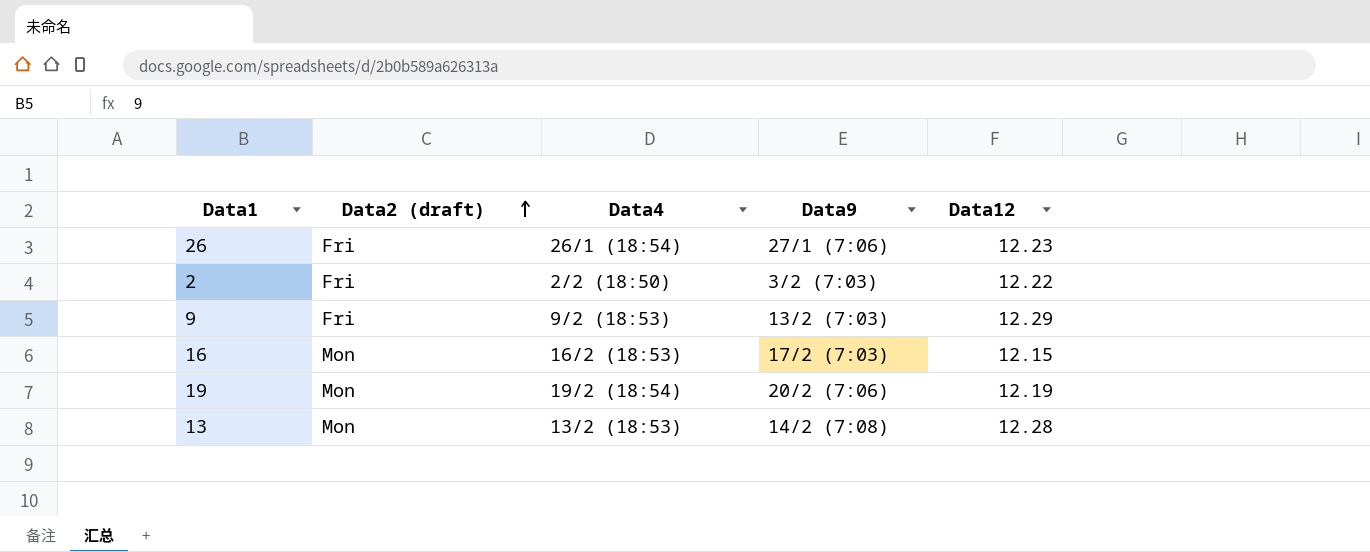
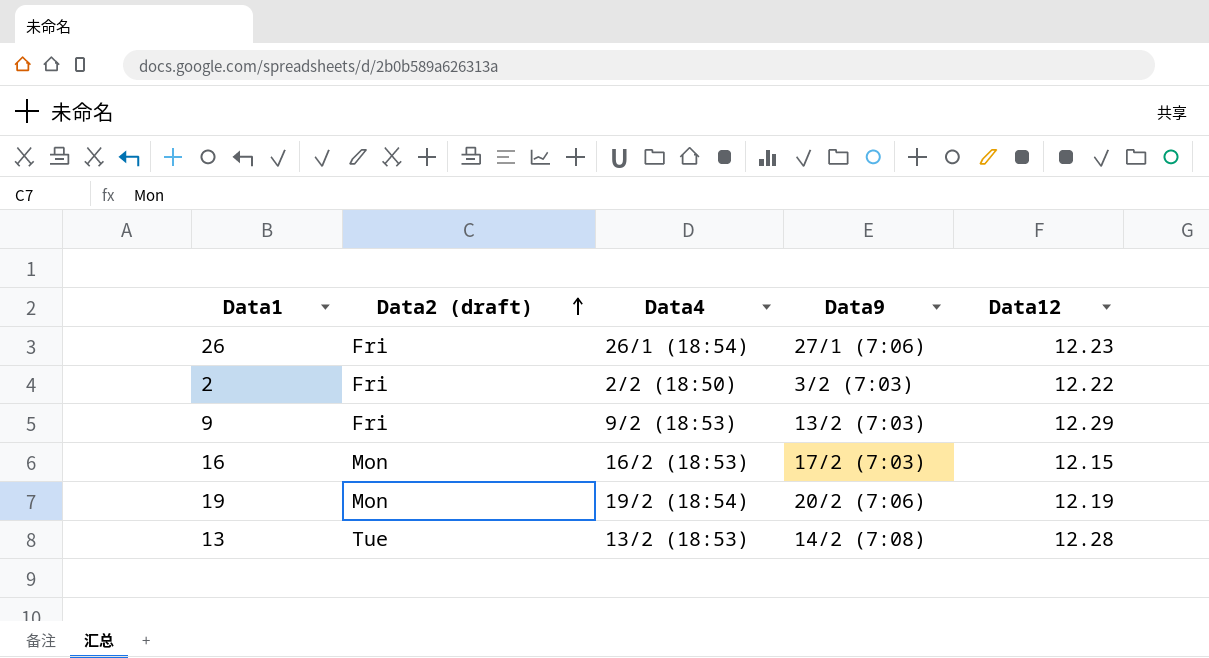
13 | Data2 (draft): Mon -> Tue

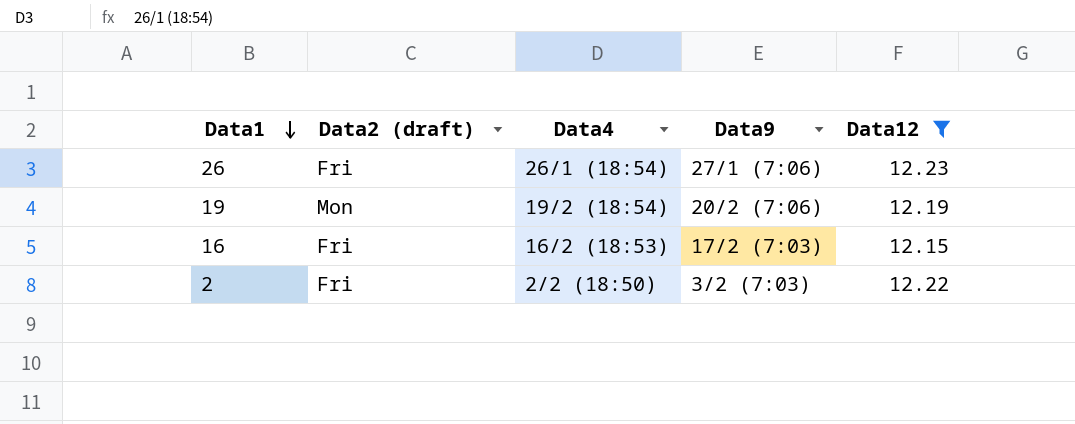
filter: none -> Data12 <= 12.23
row order: Data2 (draft) ascending -> Data1 descending
16 | Data2 (draft): Mon -> Fri

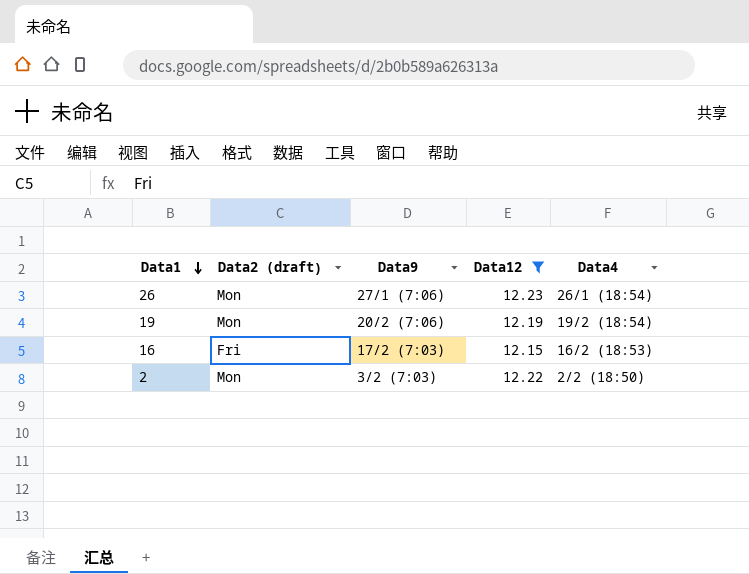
column Data4 | position: 3 -> 5
26 | Data2 (draft): Fri -> Mon
2 | Data2 (draft): Fri -> Mon

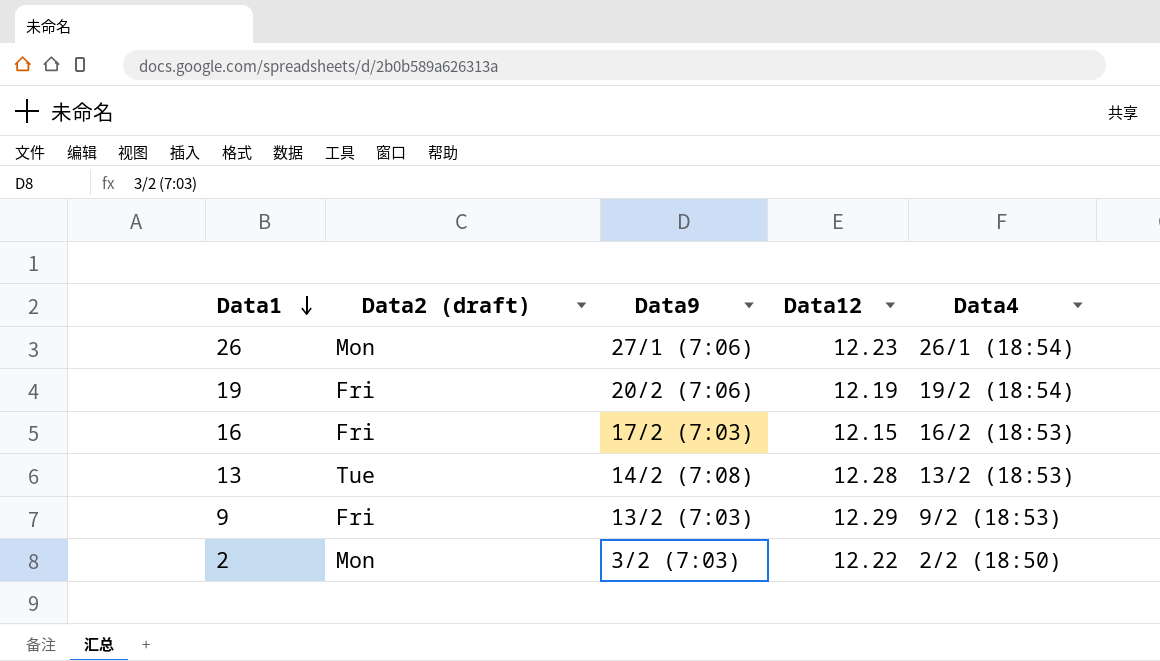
filter: Data12 <= 12.23 -> none
19 | Data2 (draft): Mon -> Fri

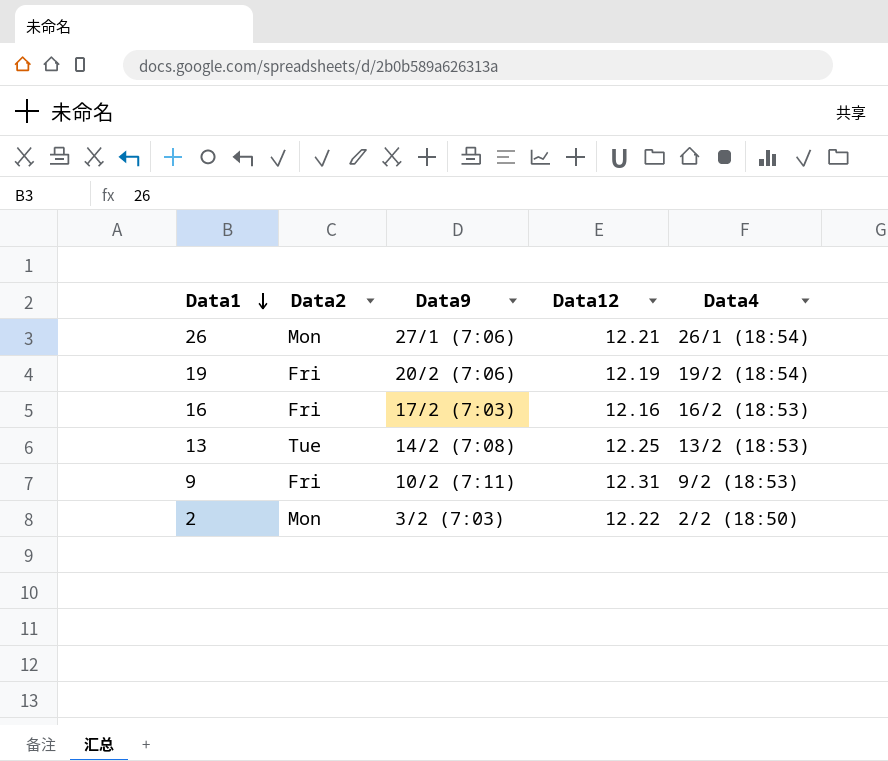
column name: Data2 (draft) -> Data2
26 | Data12: 12.23 -> 12.21
16 | Data12: 12.15 -> 12.16
13 | Data12: 12.28 -> 12.25
9 | Data9: 13/2 (7:03) -> 10/2 (7:11)
9 | Data12: 12.29 -> 12.31

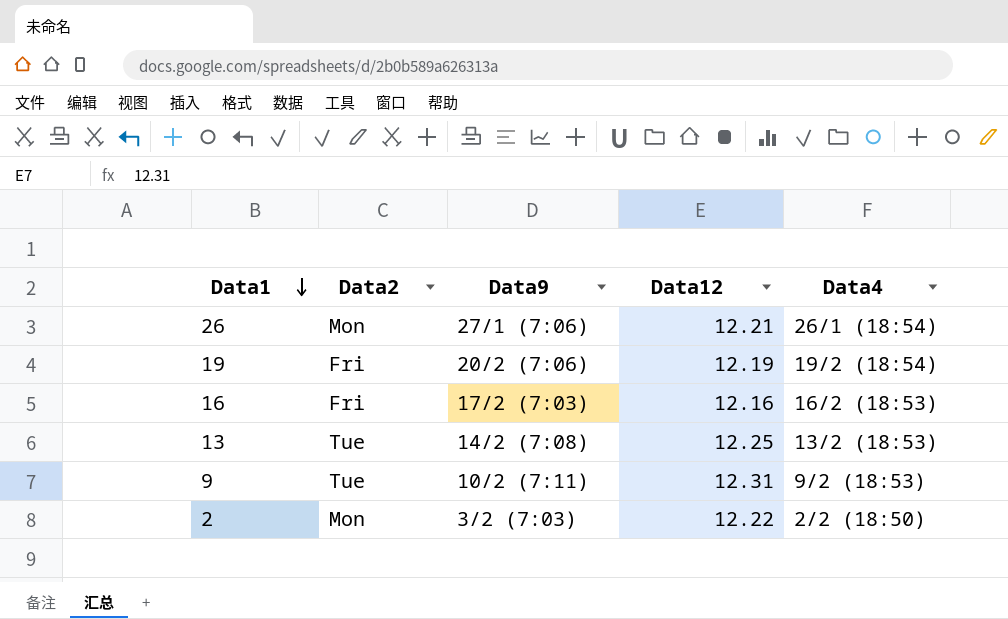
9 | Data2: Fri -> Tue

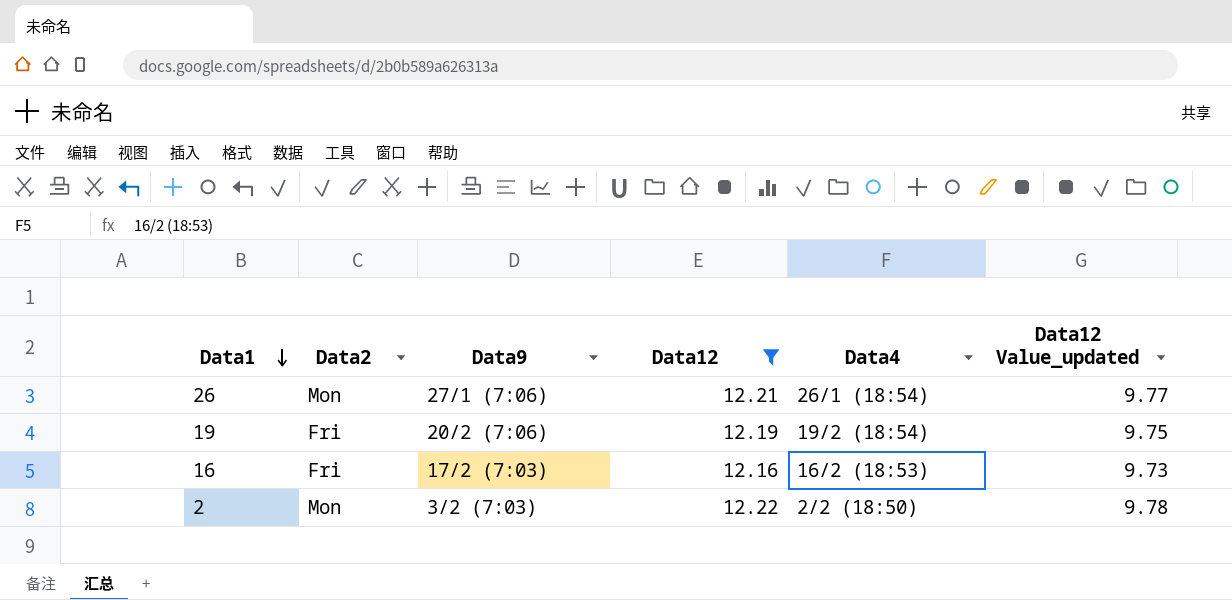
filter: none -> Data12 <= 12.22
column Data12 Value_updated | formula: none -> [Data12] * 0.8

